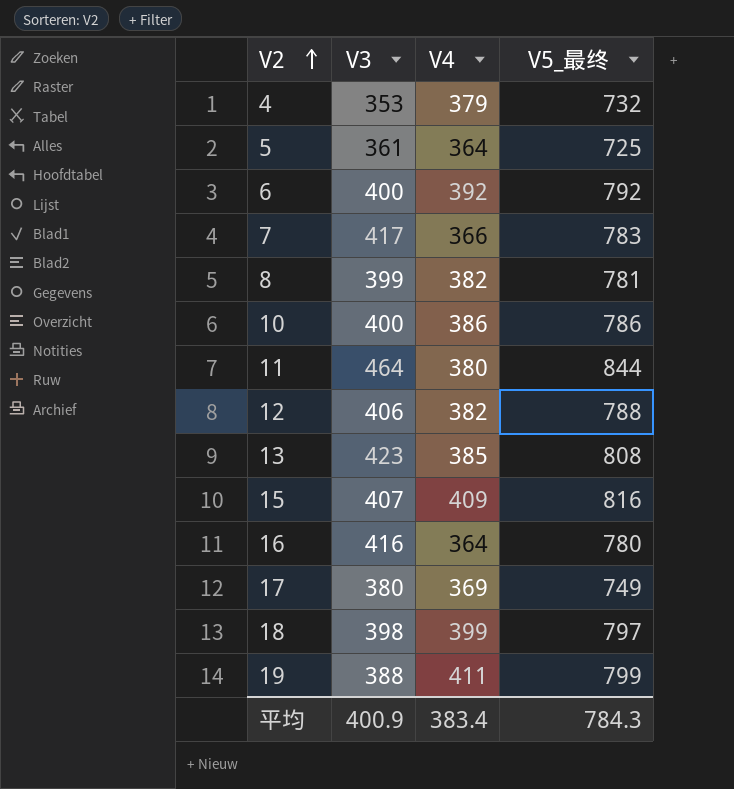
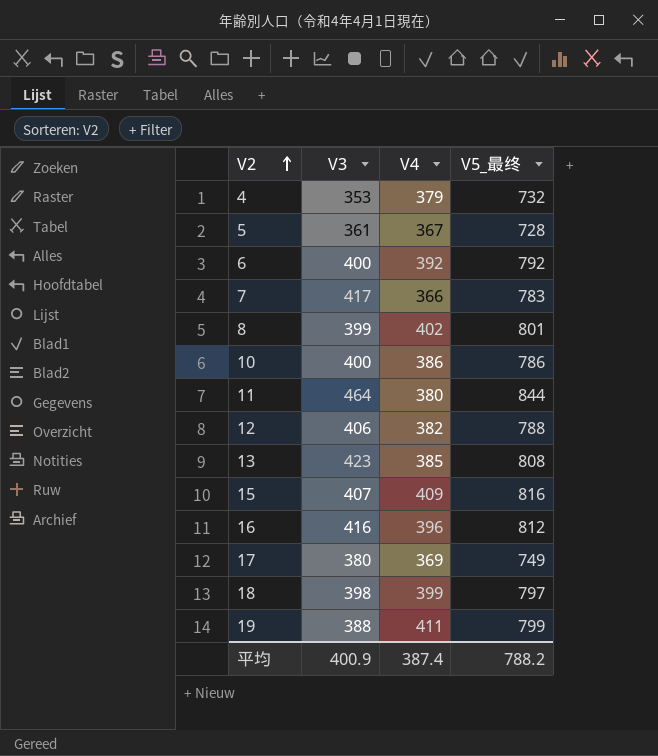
5 | V4: 364 -> 367
5 | V5_最终: 725 -> 728
8 | V4: 382 -> 402
8 | V5_最终: 781 -> 801
16 | V4: 364 -> 396
16 | V5_最终: 780 -> 812
平均 | V4: 383.4 -> 387.4
平均 | V5_最终: 784.3 -> 788.2

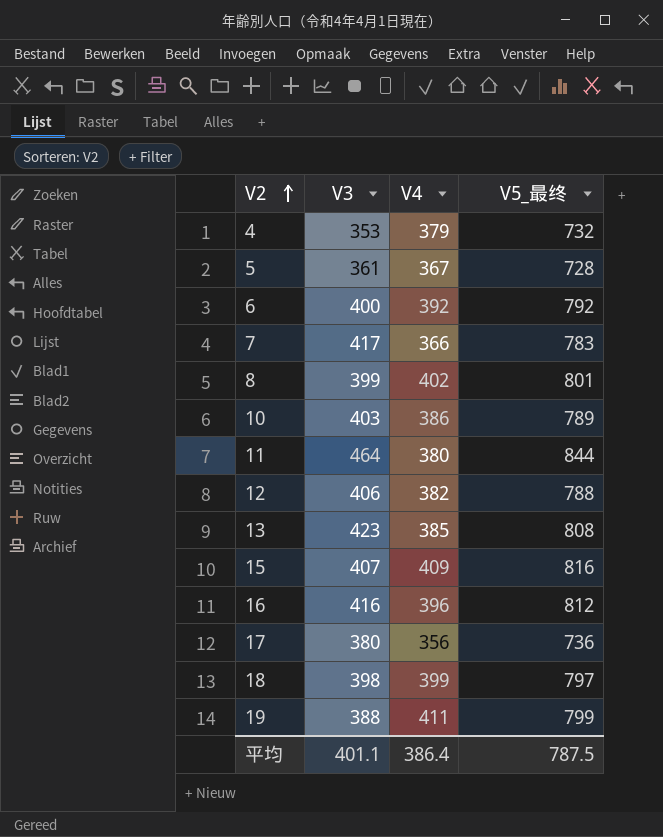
10 | V3: 400 -> 403
10 | V5_最终: 786 -> 789
17 | V4: 369 -> 356
17 | V5_最终: 749 -> 736
平均 | V3: 400.9 -> 401.1
平均 | V4: 387.4 -> 386.4
平均 | V5_最终: 788.2 -> 787.5

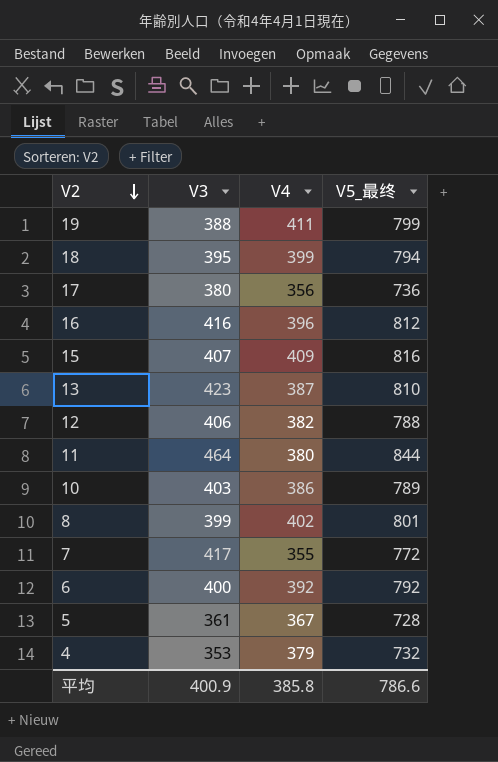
row order: V2 ascending -> V2 descending
18 | V3: 398 -> 395
18 | V5_最终: 797 -> 794
13 | V4: 385 -> 387
13 | V5_最终: 808 -> 810
7 | V4: 366 -> 355
7 | V5_最终: 783 -> 772
平均 | V3: 401.1 -> 400.9
平均 | V4: 386.4 -> 385.8
平均 | V5_最终: 787.5 -> 786.6

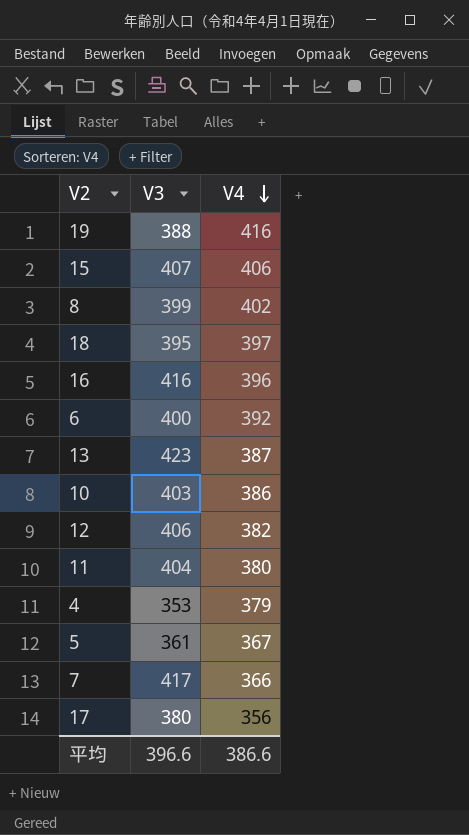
row order: V2 descending -> V4 descending
column V5_最终 | formula: [V3] + [V4] -> none
19 | V4: 411 -> 416
15 | V4: 409 -> 406
18 | V4: 399 -> 397
11 | V3: 464 -> 404
7 | V4: 355 -> 366
平均 | V3: 400.9 -> 396.6
平均 | V4: 385.8 -> 386.6

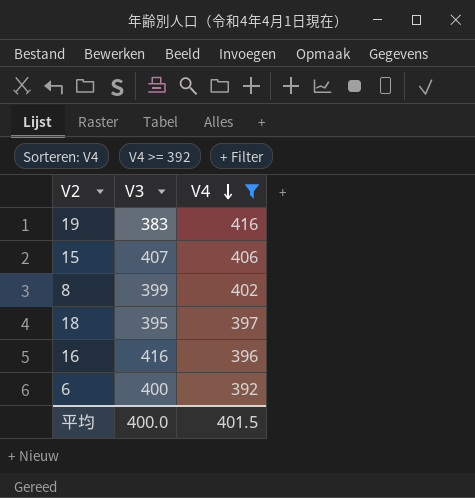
filter: none -> V4 >= 392
19 | V3: 388 -> 383
平均 | V3: 396.6 -> 400.0
平均 | V4: 386.6 -> 401.5

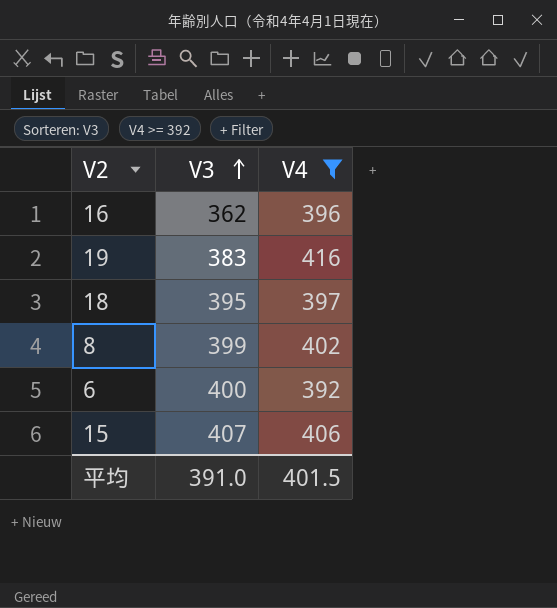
row order: V4 descending -> V3 ascending
16 | V3: 416 -> 362
平均 | V3: 400.0 -> 391.0

